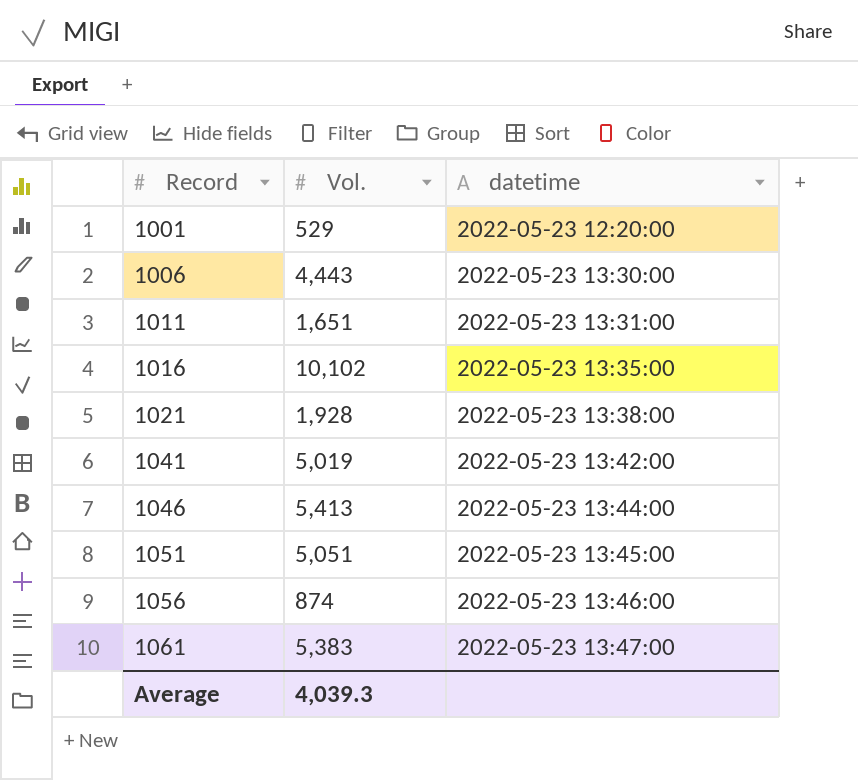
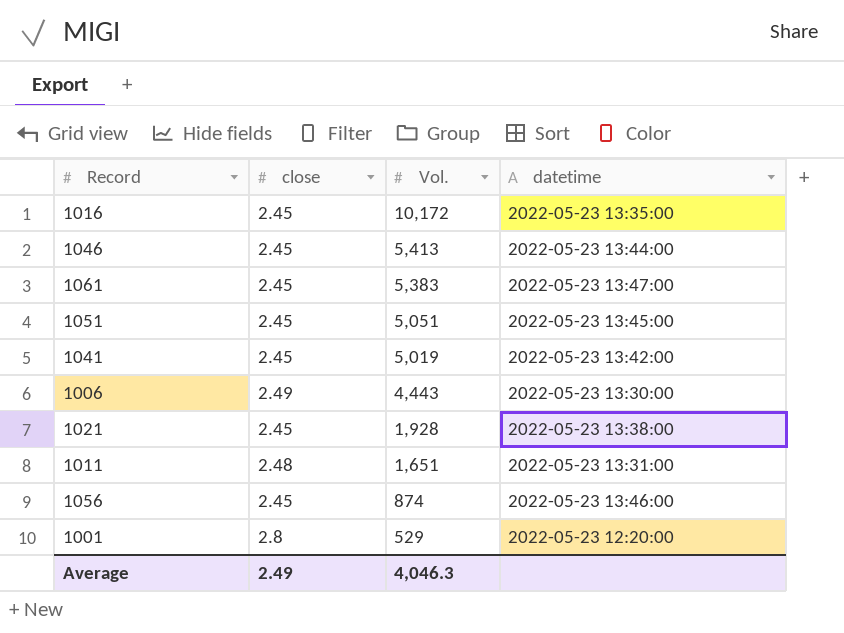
row order: Record ascending -> Vol. descending
column close | position: none -> 2
1016 | Vol.: 10,102 -> 10,172
Average | Vol.: 4,039.3 -> 4,046.3

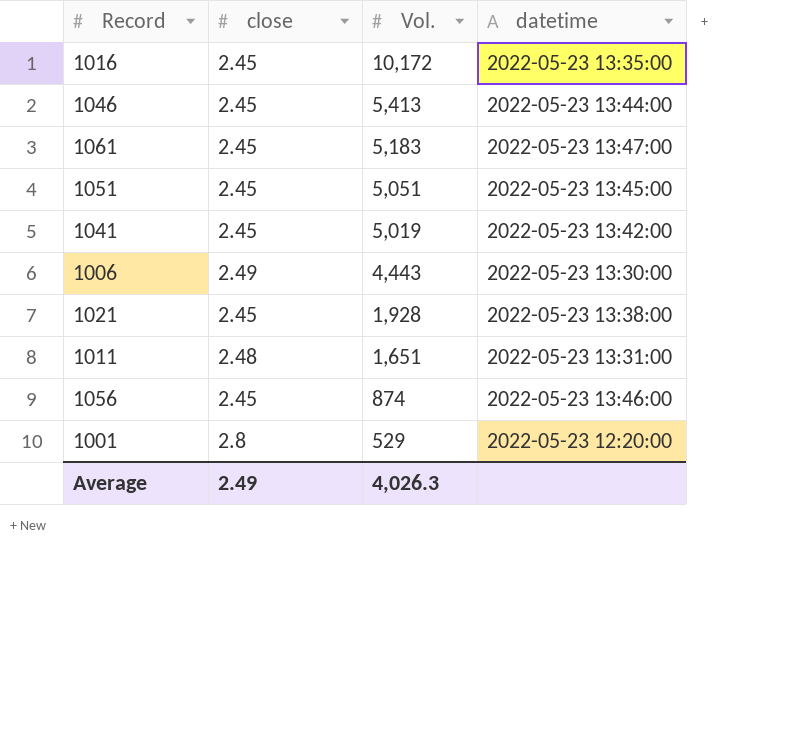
1061 | Vol.: 5,383 -> 5,183
Average | Vol.: 4,046.3 -> 4,026.3

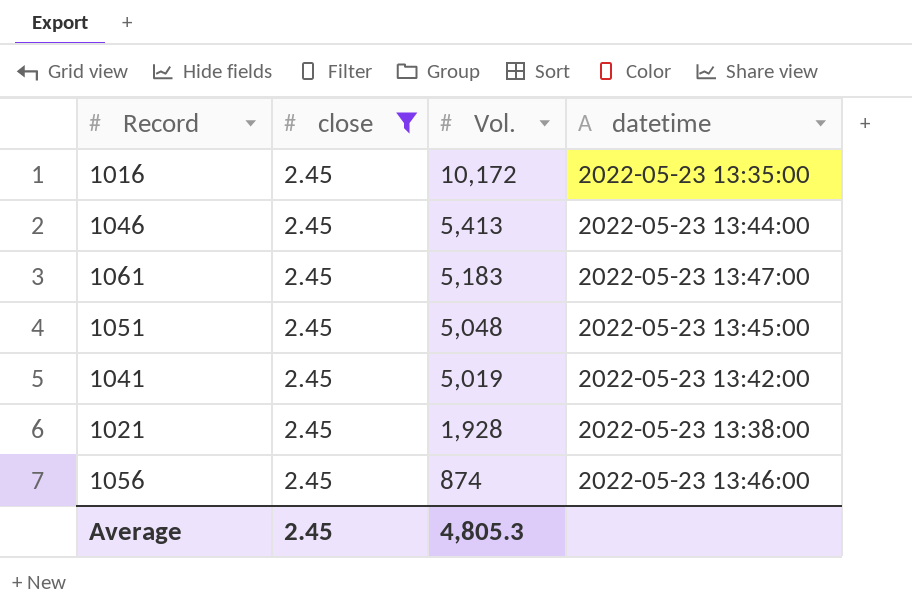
filter: none -> close = 2.45
1051 | Vol.: 5,051 -> 5,048
Average | close: 2.49 -> 2.45
Average | Vol.: 4,026.3 -> 4,805.3

